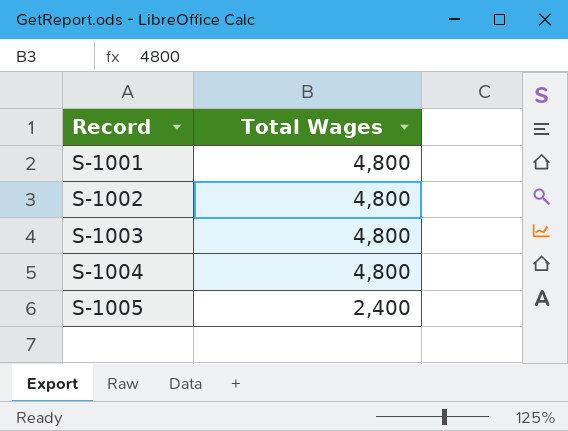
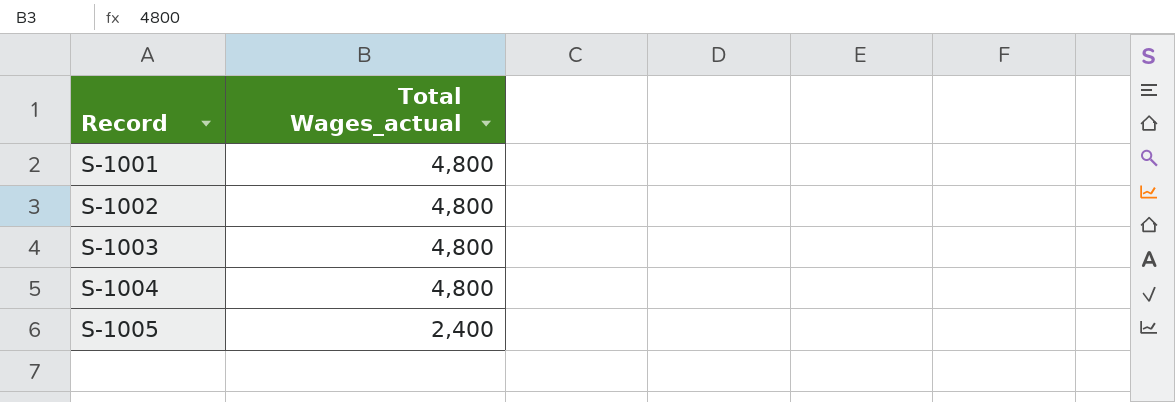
column name: Total Wages -> Total Wages_actual

